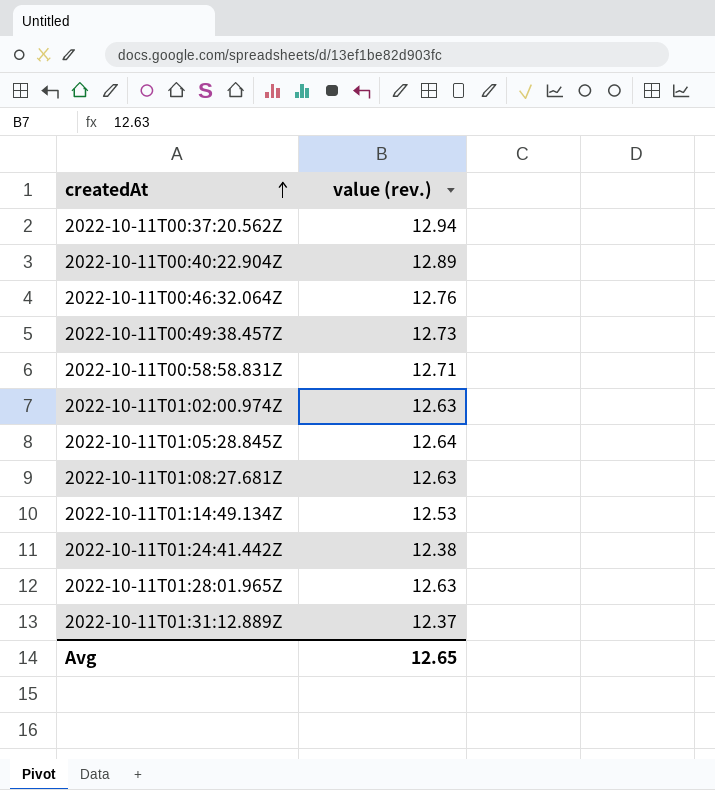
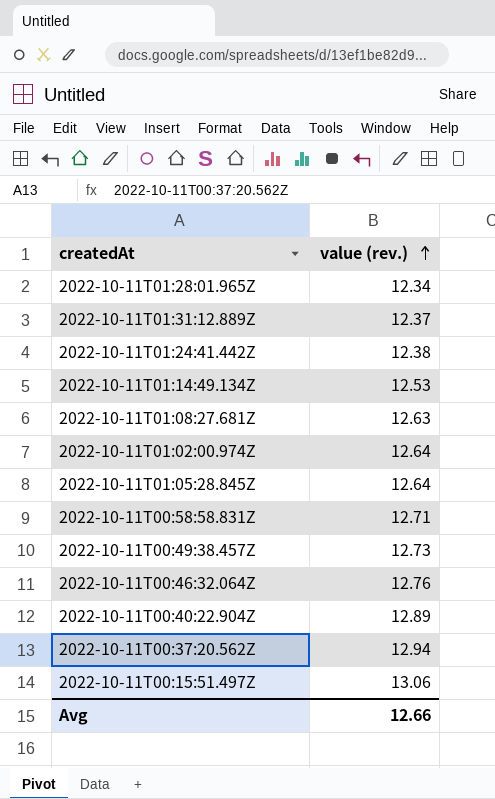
row order: createdAt ascending -> value (rev.) ascending
2022-10-11T01:28:01.965Z | value (rev.): 12.63 -> 12.34
2022-10-11T01:02:00.974Z | value (rev.): 12.63 -> 12.64
row 2022-10-11T00:15:51.497Z: none -> 13.06
Avg | value (rev.): 12.65 -> 12.66

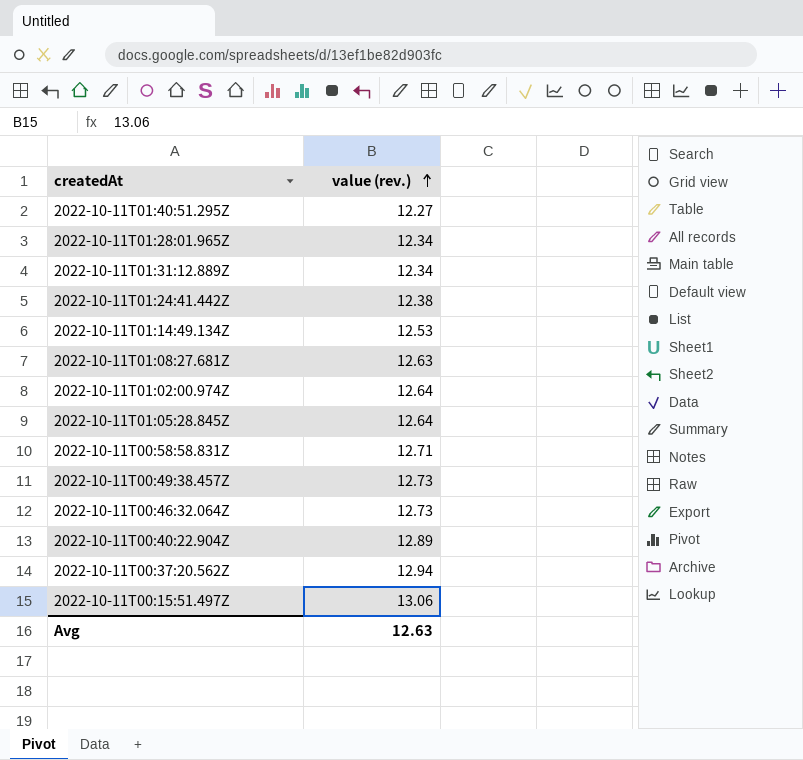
row 2022-10-11T01:40:51.295Z: none -> 12.27
2022-10-11T01:31:12.889Z | value (rev.): 12.37 -> 12.34
2022-10-11T00:46:32.064Z | value (rev.): 12.76 -> 12.73
Avg | value (rev.): 12.66 -> 12.63

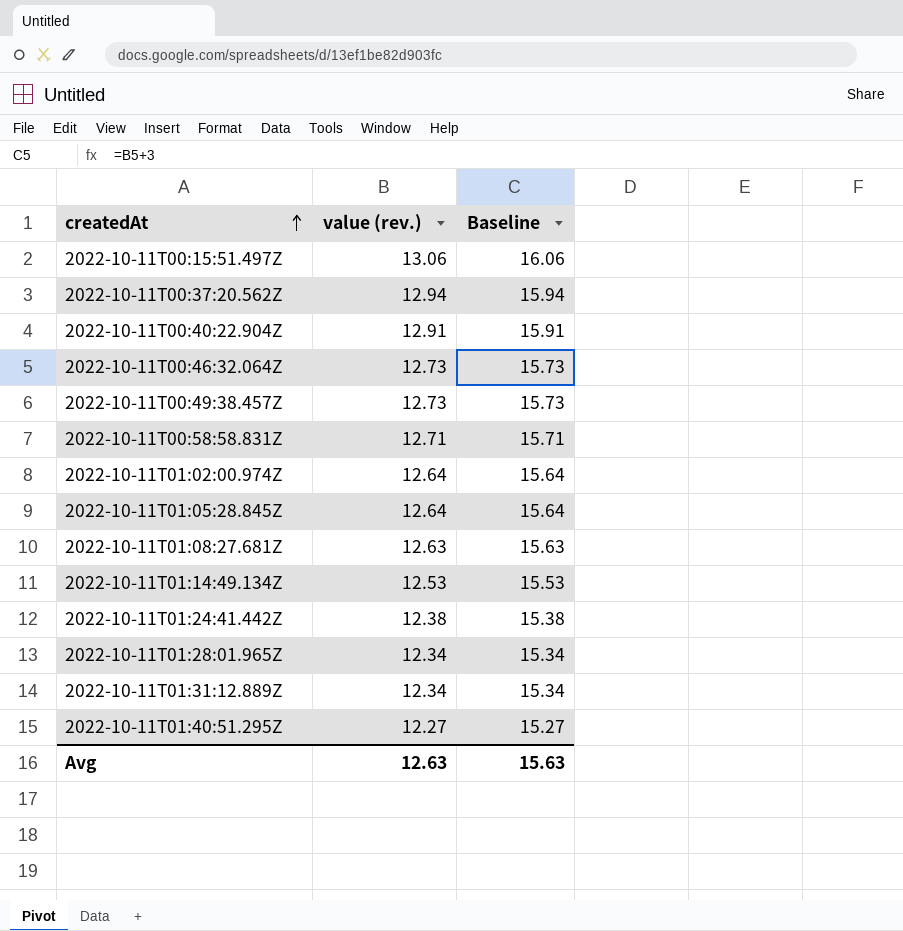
row order: value (rev.) ascending -> createdAt ascending
column Baseline | formula: none -> [value (rev.)] + 3
2022-10-11T00:40:22.904Z | value (rev.): 12.89 -> 12.91

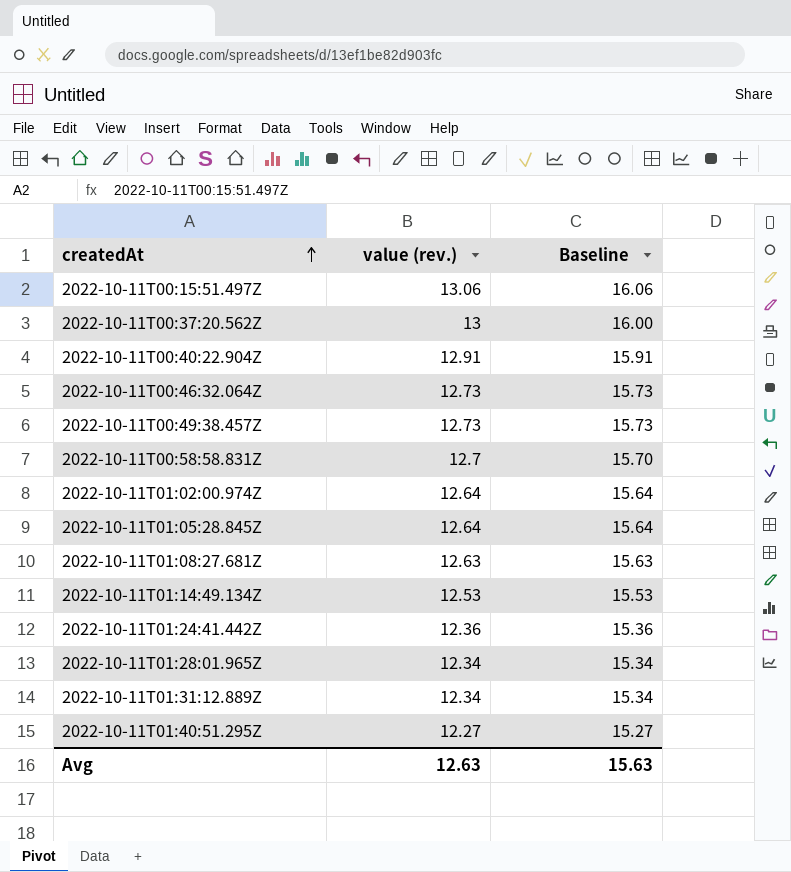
2022-10-11T00:37:20.562Z | value (rev.): 12.94 -> 13
2022-10-11T00:37:20.562Z | Baseline: 15.94 -> 16.00
2022-10-11T00:58:58.831Z | value (rev.): 12.71 -> 12.7
2022-10-11T00:58:58.831Z | Baseline: 15.71 -> 15.70
2022-10-11T01:24:41.442Z | value (rev.): 12.38 -> 12.36
2022-10-11T01:24:41.442Z | Baseline: 15.38 -> 15.36

